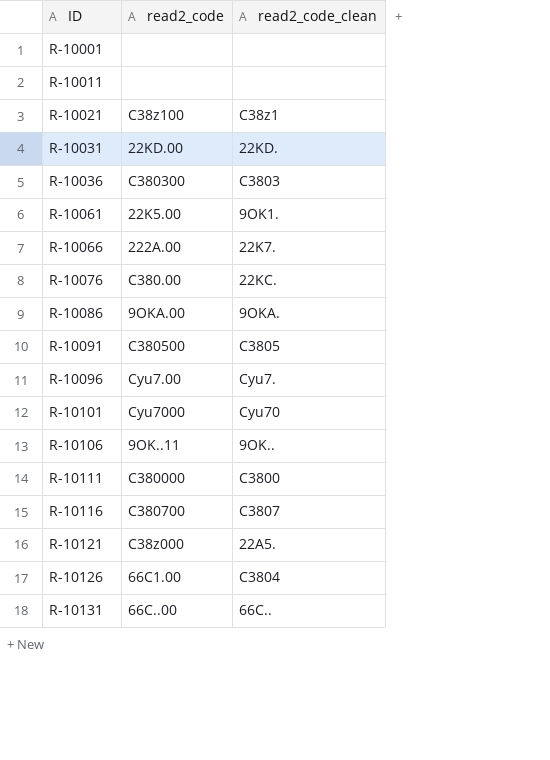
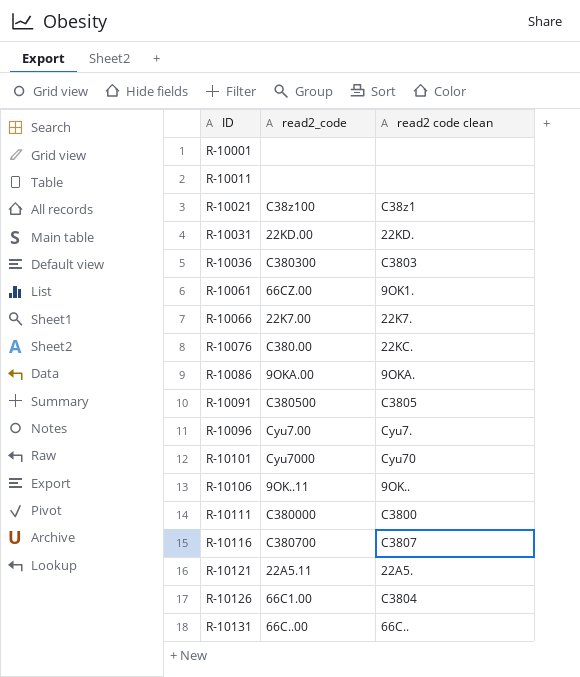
column name: read2_code_clean -> read2 code clean
R-10061 | read2_code: 22K5.00 -> 66CZ.00
R-10066 | read2_code: 222A.00 -> 22K7.00
R-10121 | read2_code: C38z000 -> 22A5.11

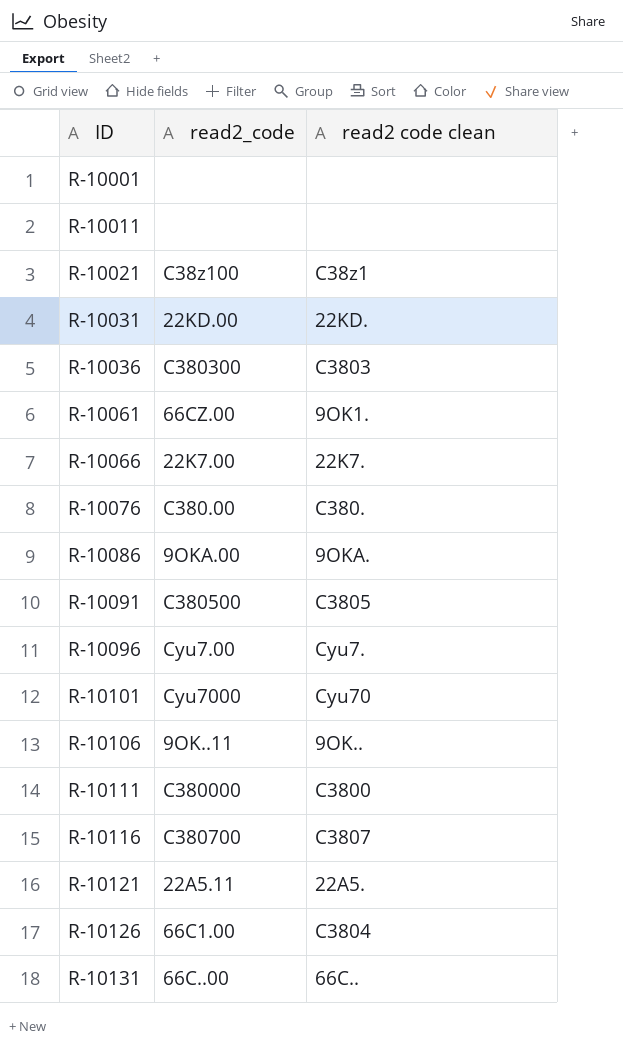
R-10076 | read2 code clean: 22KC. -> C380.

